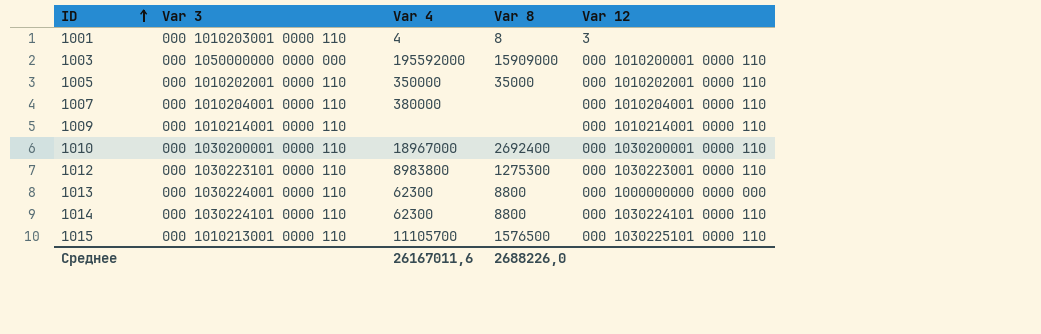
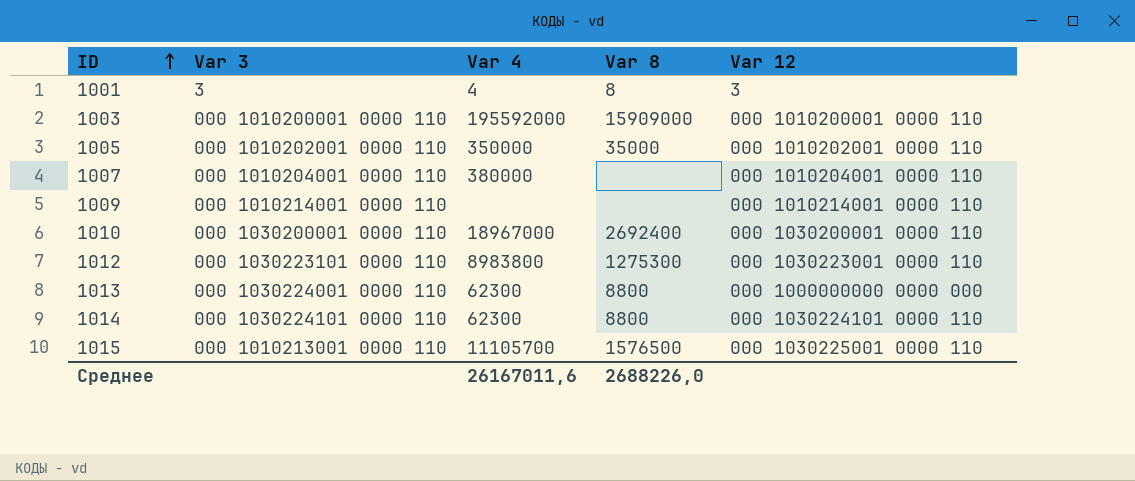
1001 | Var 3: 000 1010203001 0000 110 -> 3
1003 | Var 3: 000 1050000000 0000 000 -> 000 1010200001 0000 110
1015 | Var 12: 000 1030225101 0000 110 -> 000 1030225001 0000 110

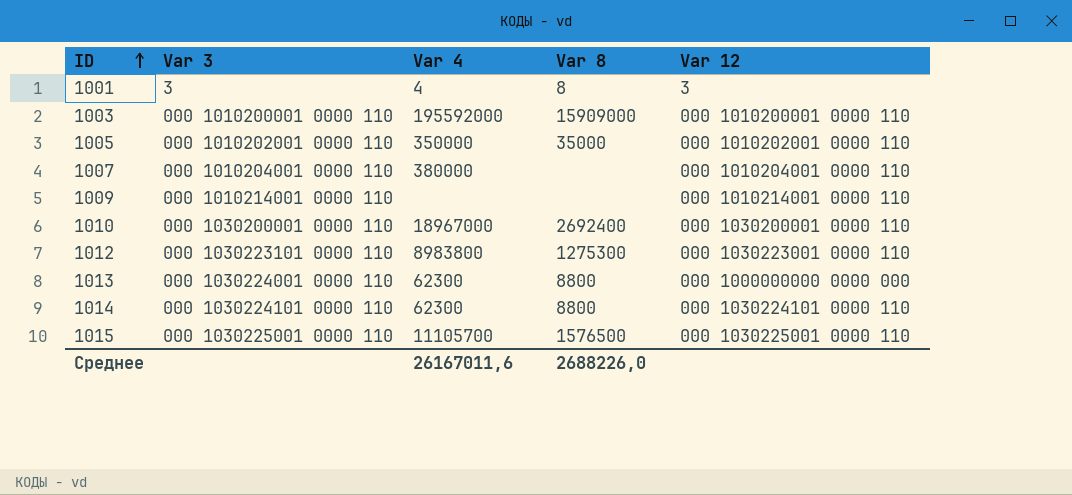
1015 | Var 3: 000 1010213001 0000 110 -> 000 1030225001 0000 110

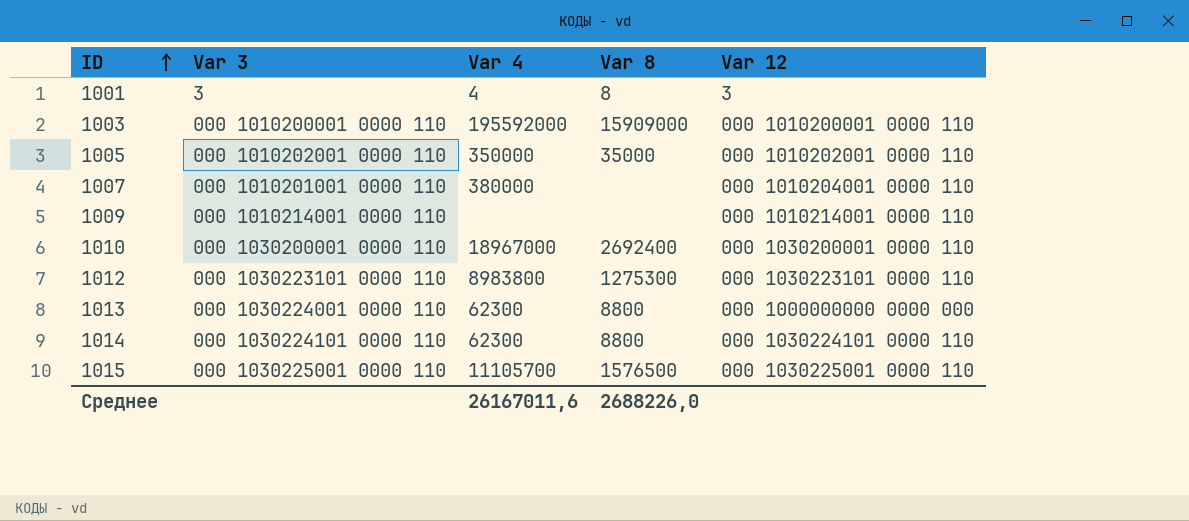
1007 | Var 3: 000 1010204001 0000 110 -> 000 1010201001 0000 110
1012 | Var 12: 000 1030223001 0000 110 -> 000 1030223101 0000 110

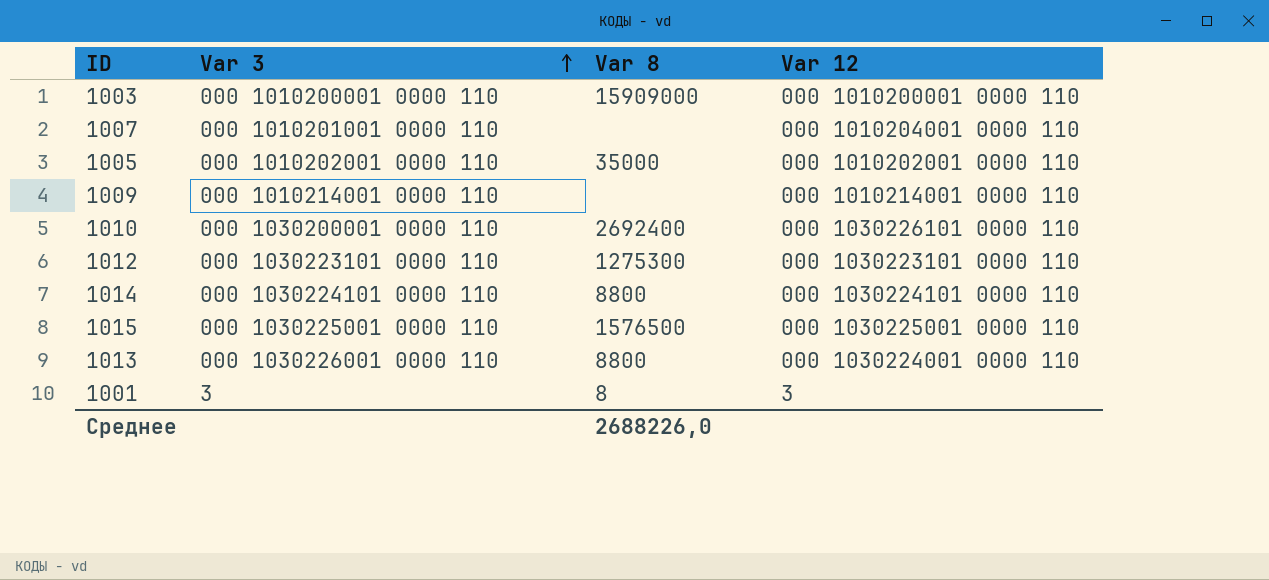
row order: ID ascending -> Var 3 ascending
column Var 4 | position: 3 -> none
1010 | Var 12: 000 1030200001 0000 110 -> 000 1030226101 0000 110
1013 | Var 3: 000 1030224001 0000 110 -> 000 1030226001 0000 110
1013 | Var 12: 000 1000000000 0000 000 -> 000 1030224001 0000 110

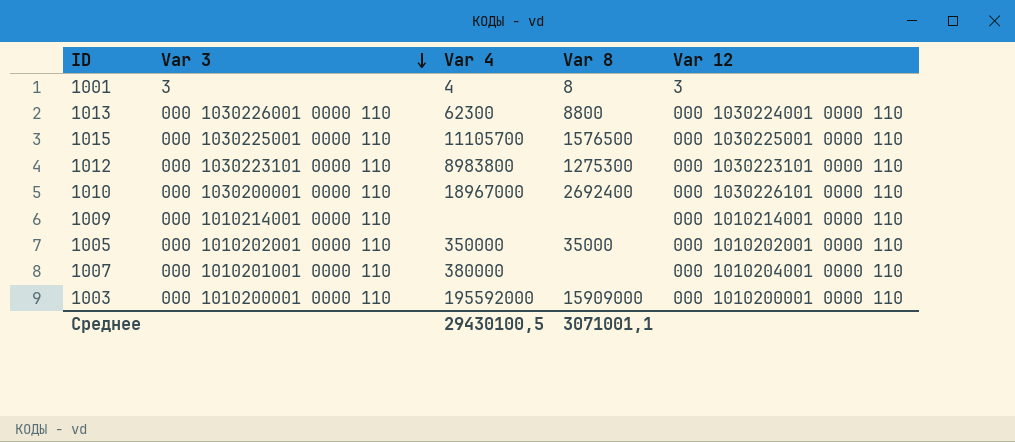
row order: Var 3 ascending -> Var 3 descending
column Var 4 | position: none -> 3
row 1014: 000 1030224101 0000 110 | 8800 | 000 1030224101 0000 110 -> none
Среднее | Var 8: 2688226,0 -> 3071001,1

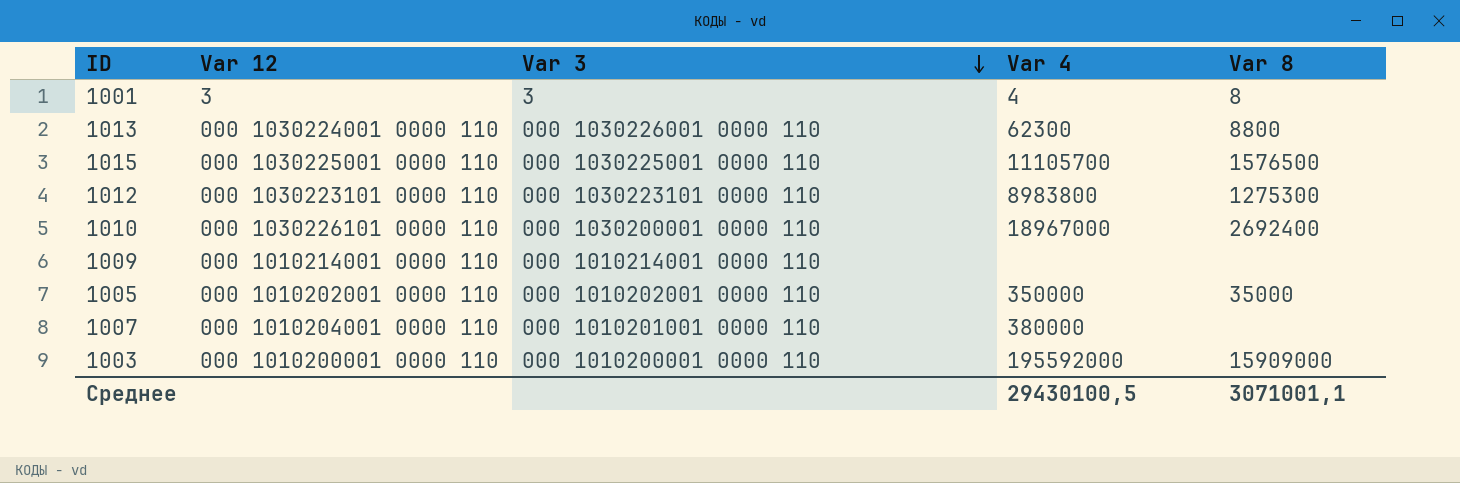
column Var 12 | position: 5 -> 2

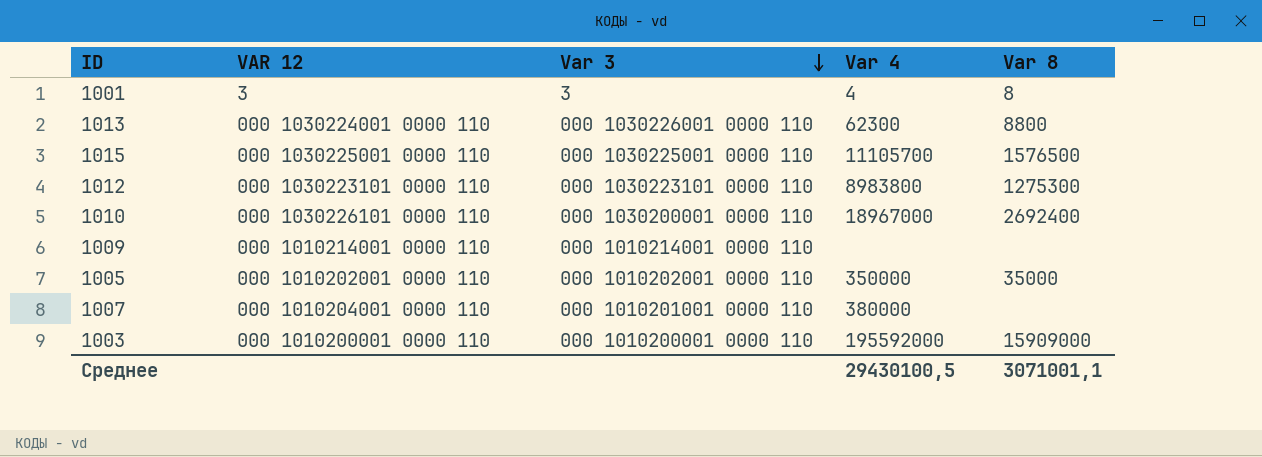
column name: Var 12 -> VAR 12

